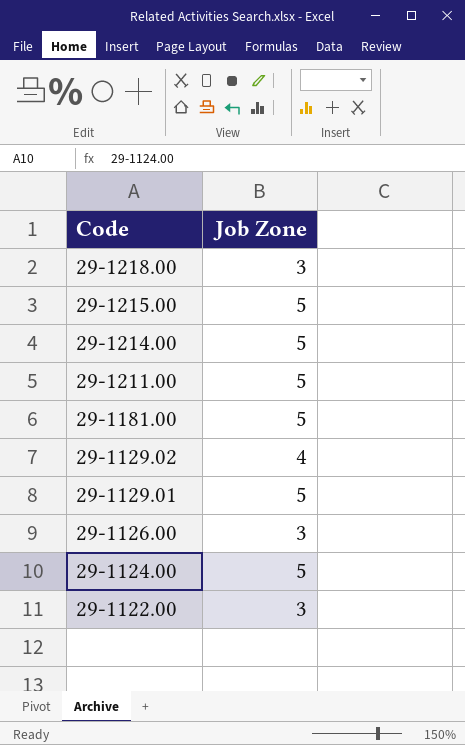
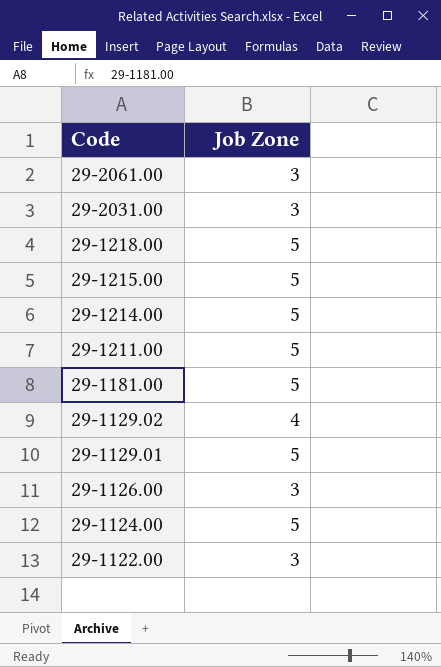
row 29-2061.00: none -> 3
row 29-2031.00: none -> 3
29-1218.00 | Job Zone: 3 -> 5

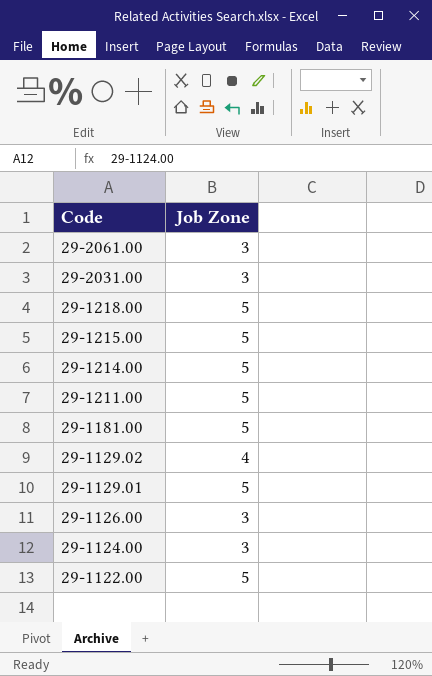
29-1124.00 | Job Zone: 5 -> 3
29-1122.00 | Job Zone: 3 -> 5

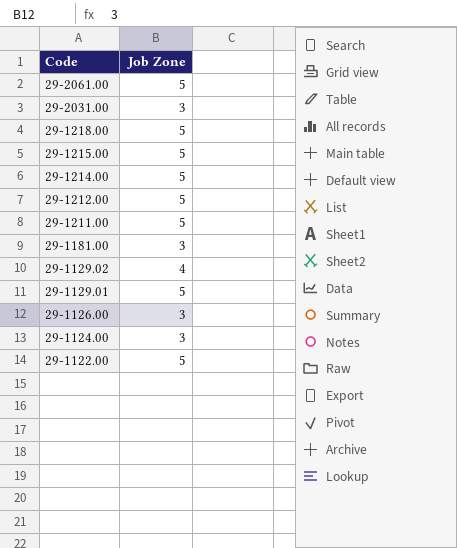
29-2061.00 | Job Zone: 3 -> 5
row 29-1212.00: none -> 5
29-1181.00 | Job Zone: 5 -> 3

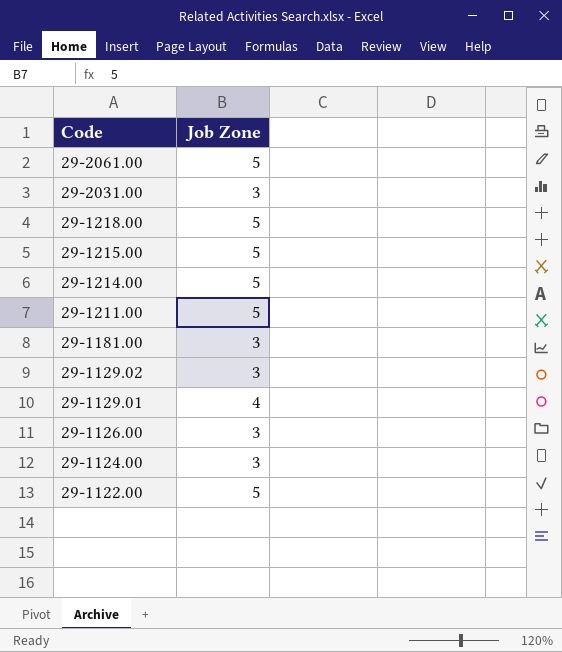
row 29-1212.00: 5 -> none
29-1129.02 | Job Zone: 4 -> 3
29-1129.01 | Job Zone: 5 -> 4

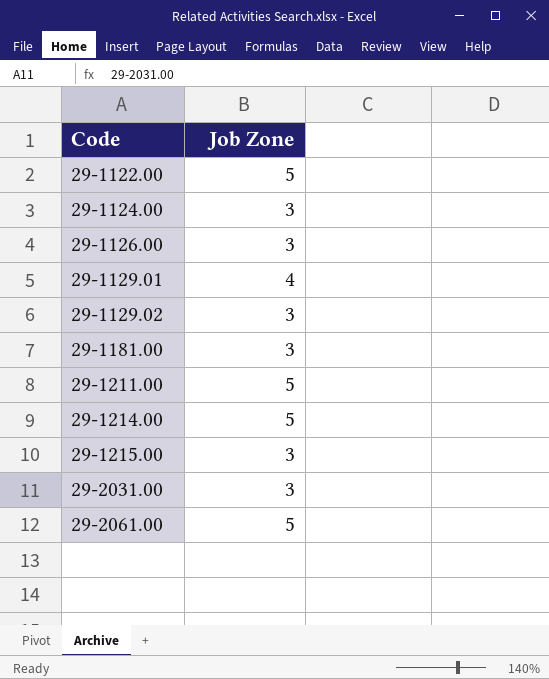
row order: Code descending -> Code ascending
row 29-1218.00: 5 -> none
29-1215.00 | Job Zone: 5 -> 3

